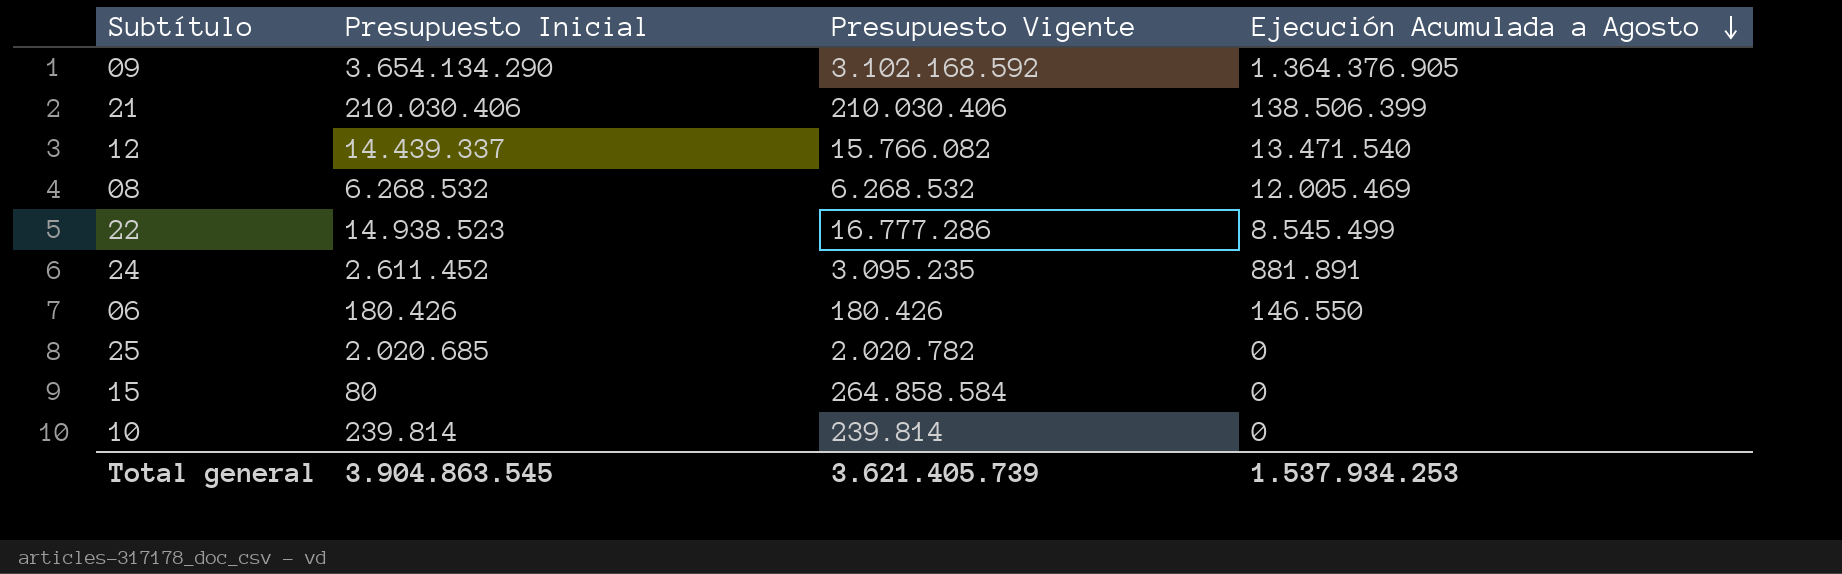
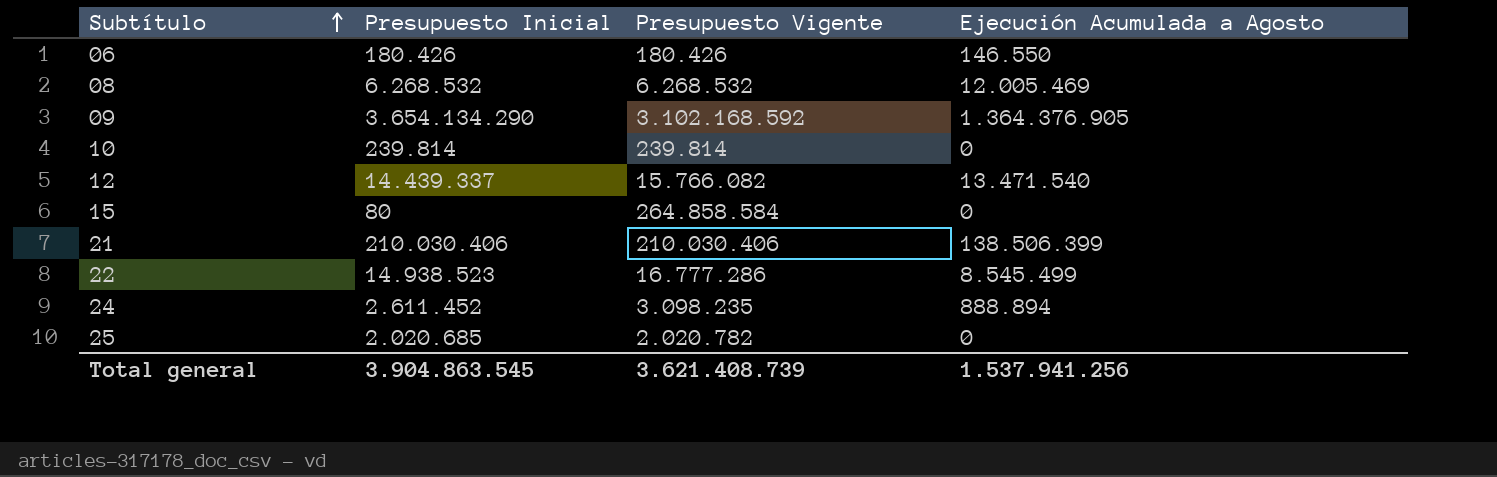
row order: Ejecución Acumulada a Agosto descending -> Subtítulo ascending
24 | Presupuesto Vigente: 3.095.235 -> 3.098.235
24 | Ejecución Acumulada a Agosto: 881.891 -> 888.894
Total general | Presupuesto Vigente: 3.621.405.739 -> 3.621.408.739
Total general | Ejecución Acumulada a Agosto: 1.537.934.253 -> 1.537.941.256

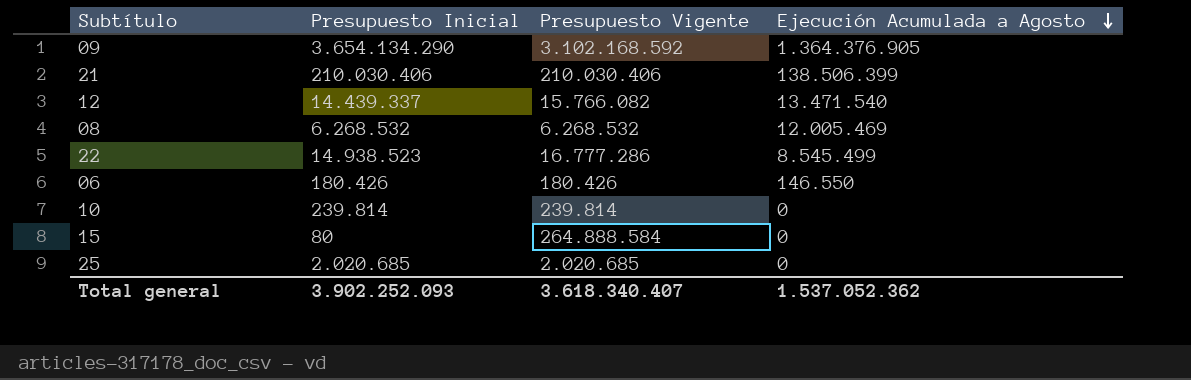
row order: Subtítulo ascending -> Ejecución Acumulada a Agosto descending
row 24: 2.611.452 | 3.098.235 | 888.894 -> none
15 | Presupuesto Vigente: 264.858.584 -> 264.888.584
25 | Presupuesto Vigente: 2.020.782 -> 2.020.685
Total general | Presupuesto Inicial: 3.904.863.545 -> 3.902.252.093
Total general | Presupuesto Vigente: 3.621.408.739 -> 3.618.340.407
Total general | Ejecución Acumulada a Agosto: 1.537.941.256 -> 1.537.052.362

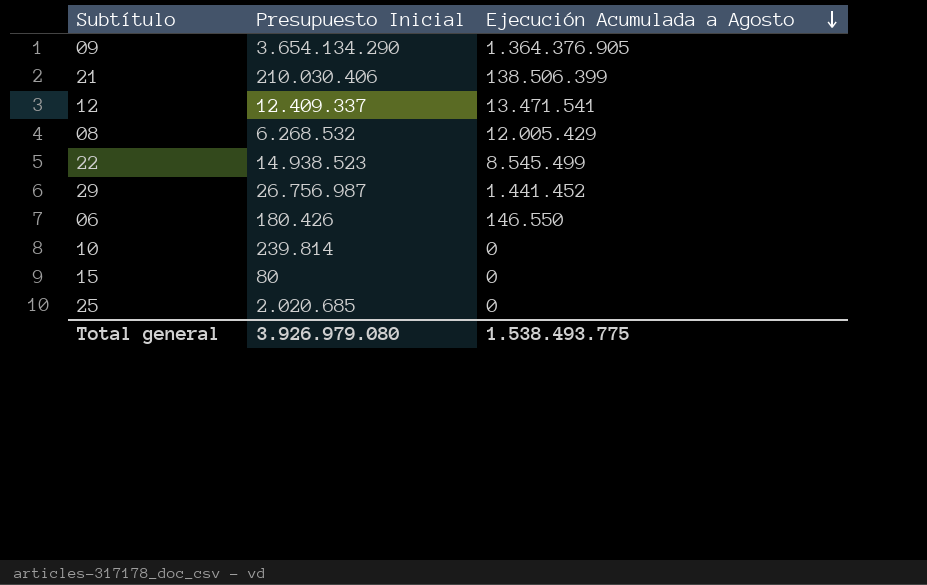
column Presupuesto Vigente | position: 3 -> none
12 | Presupuesto Inicial: 14.439.337 -> 12.409.337
12 | Ejecución Acumulada a Agosto: 13.471.540 -> 13.471.541
08 | Ejecución Acumulada a Agosto: 12.005.469 -> 12.005.429
row 29: none -> 26.756.987 | 1.441.452
Total general | Presupuesto Inicial: 3.902.252.093 -> 3.926.979.080
Total general | Ejecución Acumulada a Agosto: 1.537.052.362 -> 1.538.493.775

